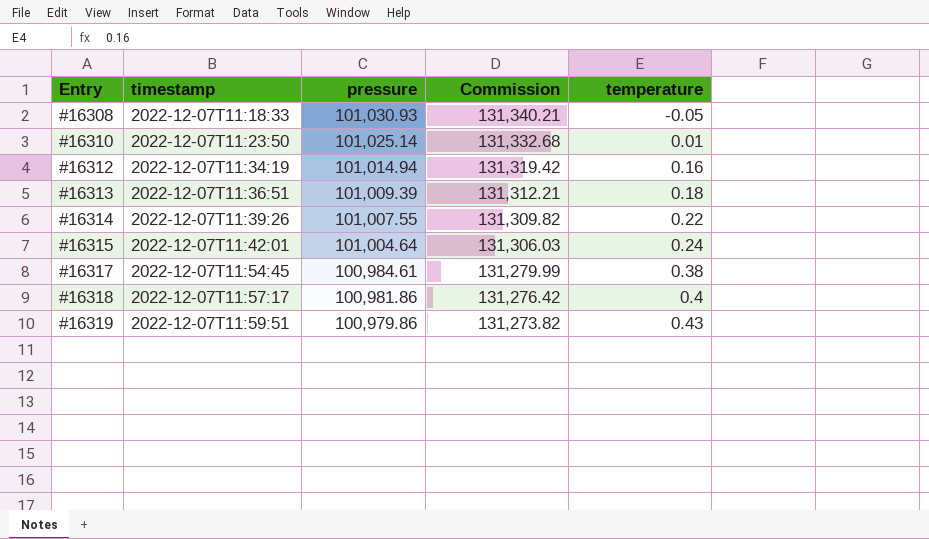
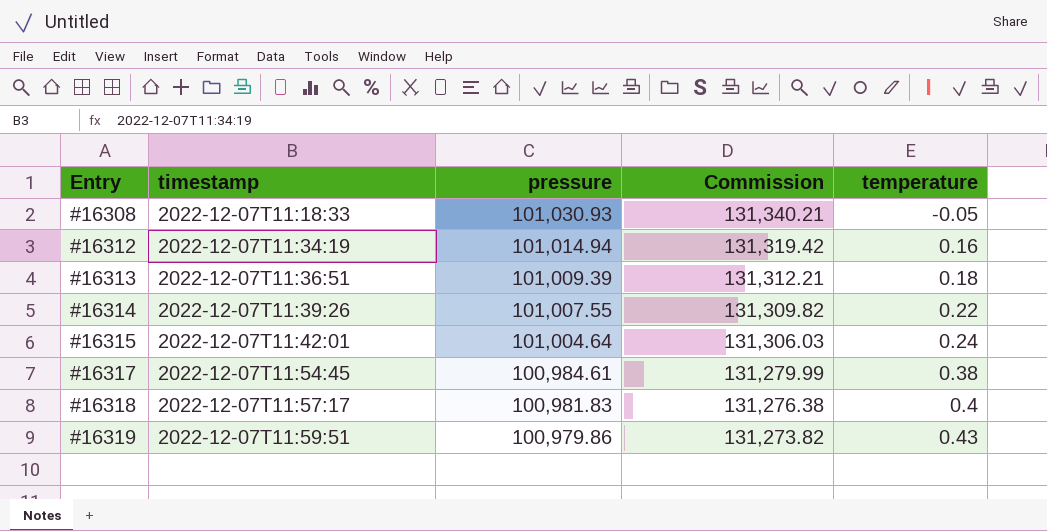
row #16310: 2022-12-07T11:23:50 | 101,025.14 | 131,332.68 | 0.01 -> none
#16318 | pressure: 100,981.86 -> 100,981.83
#16318 | Commission: 131,276.42 -> 131,276.38

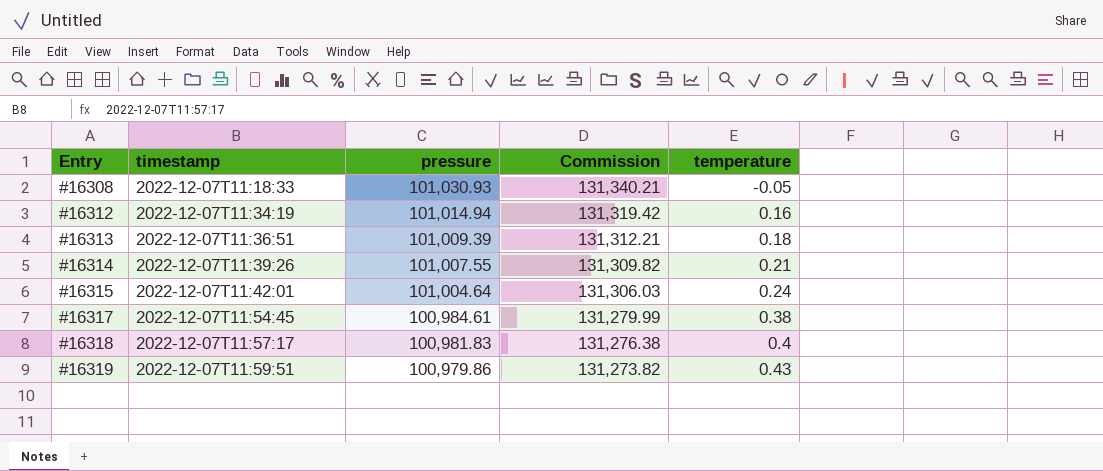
#16314 | temperature: 0.22 -> 0.21

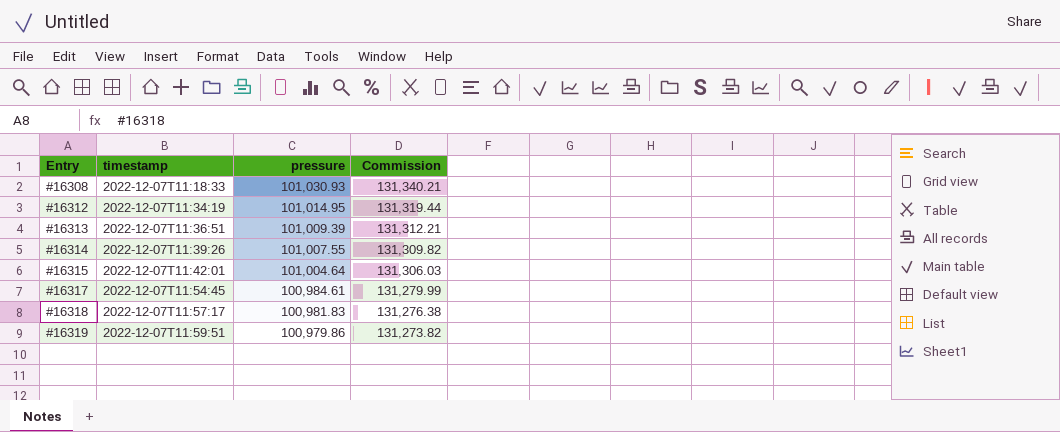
column temperature | position: 5 -> none
#16312 | pressure: 101,014.94 -> 101,014.95
#16312 | Commission: 131,319.42 -> 131,319.44

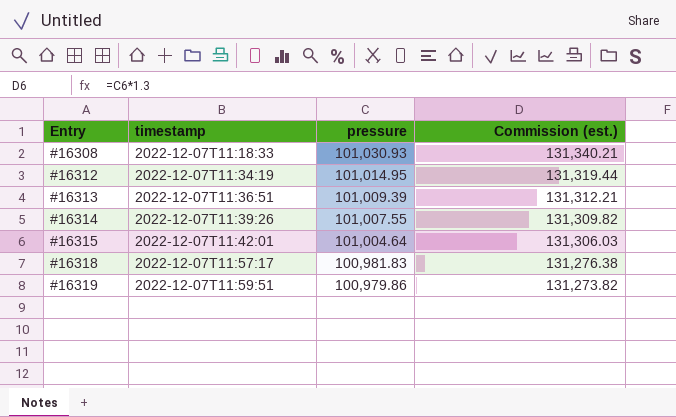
column name: Commission -> Commission (est.)
row #16317: 2022-12-07T11:54:45 | 100,984.61 | 131,279.99 -> none

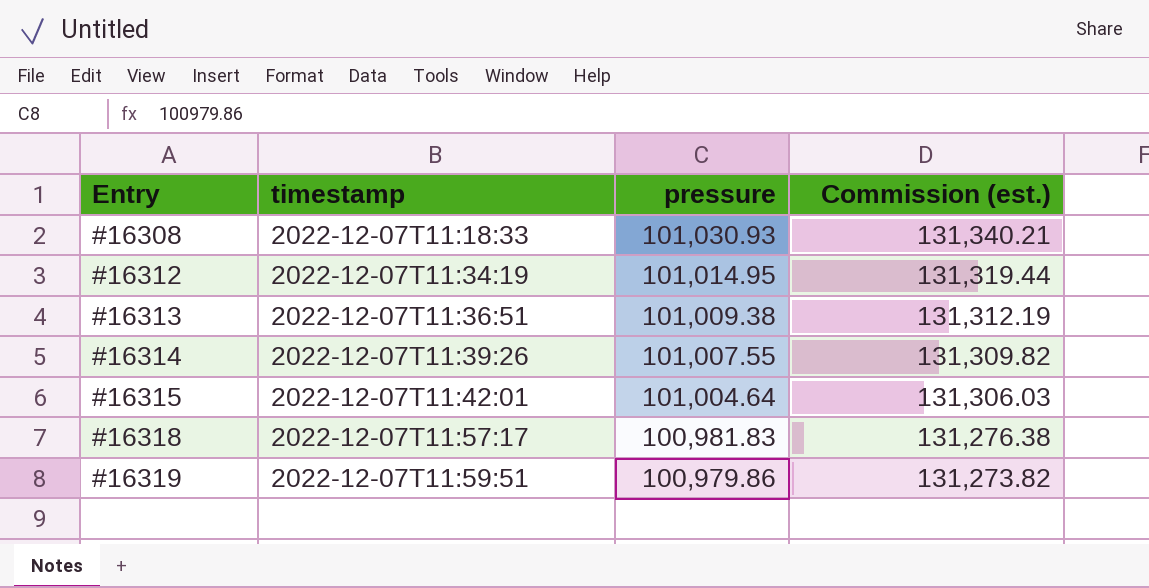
#16313 | pressure: 101,009.39 -> 101,009.38
#16313 | Commission (est.): 131,312.21 -> 131,312.19

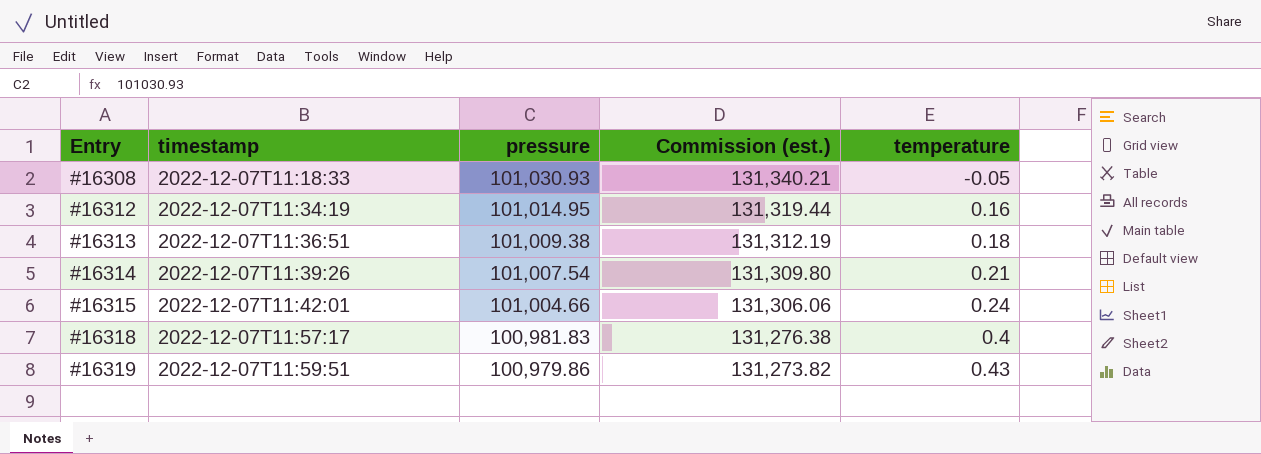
column temperature | position: none -> 5
#16314 | pressure: 101,007.55 -> 101,007.54
#16314 | Commission (est.): 131,309.82 -> 131,309.80
#16315 | pressure: 101,004.64 -> 101,004.66
#16315 | Commission (est.): 131,306.03 -> 131,306.06

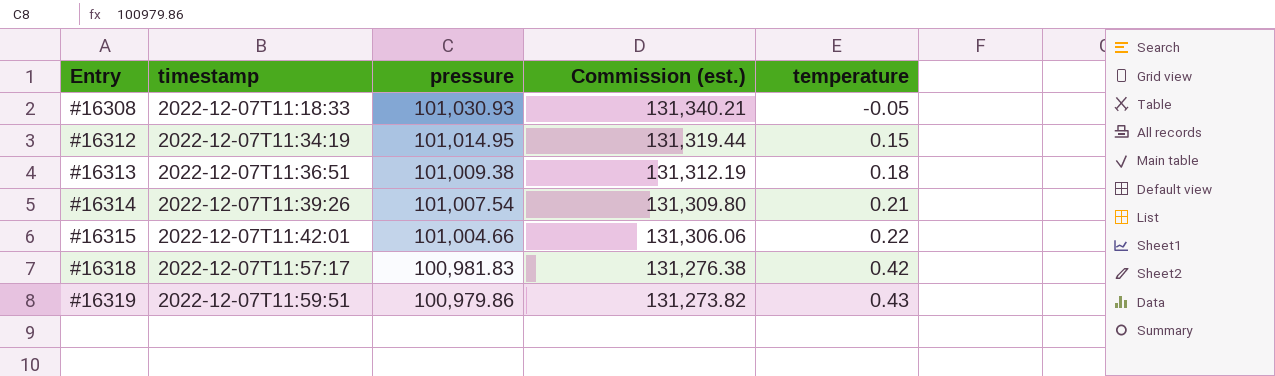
#16312 | temperature: 0.16 -> 0.15
#16315 | temperature: 0.24 -> 0.22
#16318 | temperature: 0.4 -> 0.42

